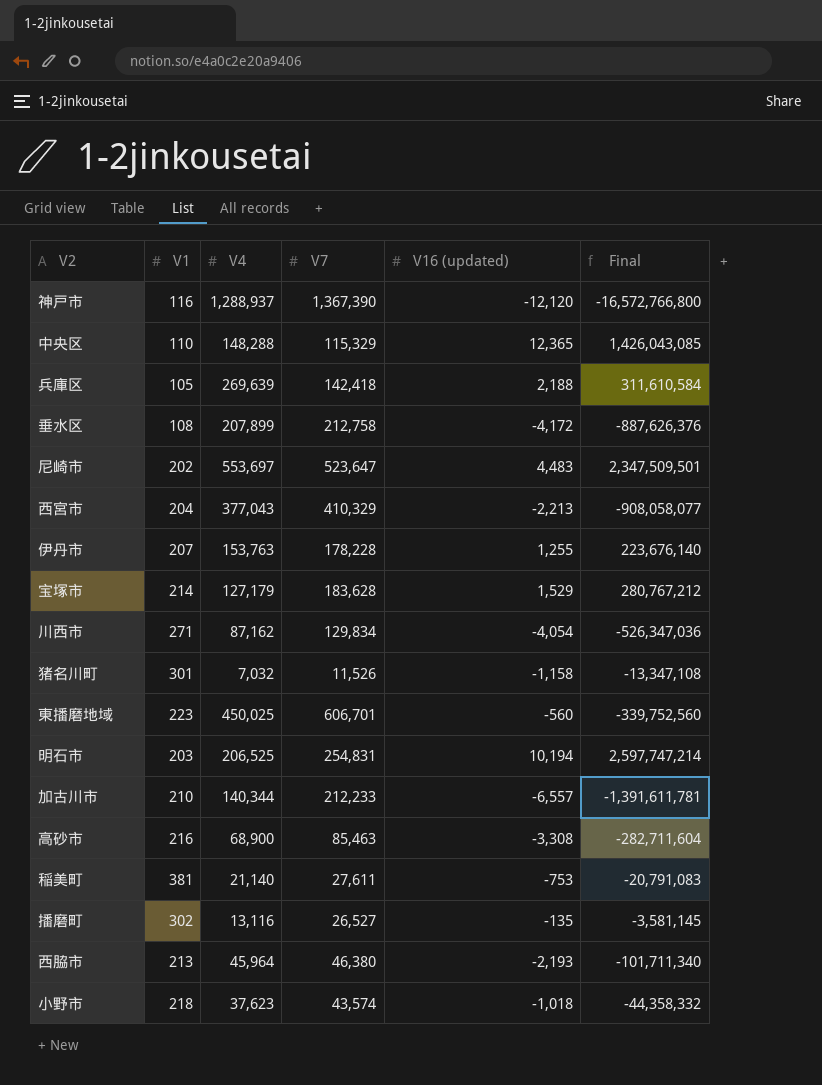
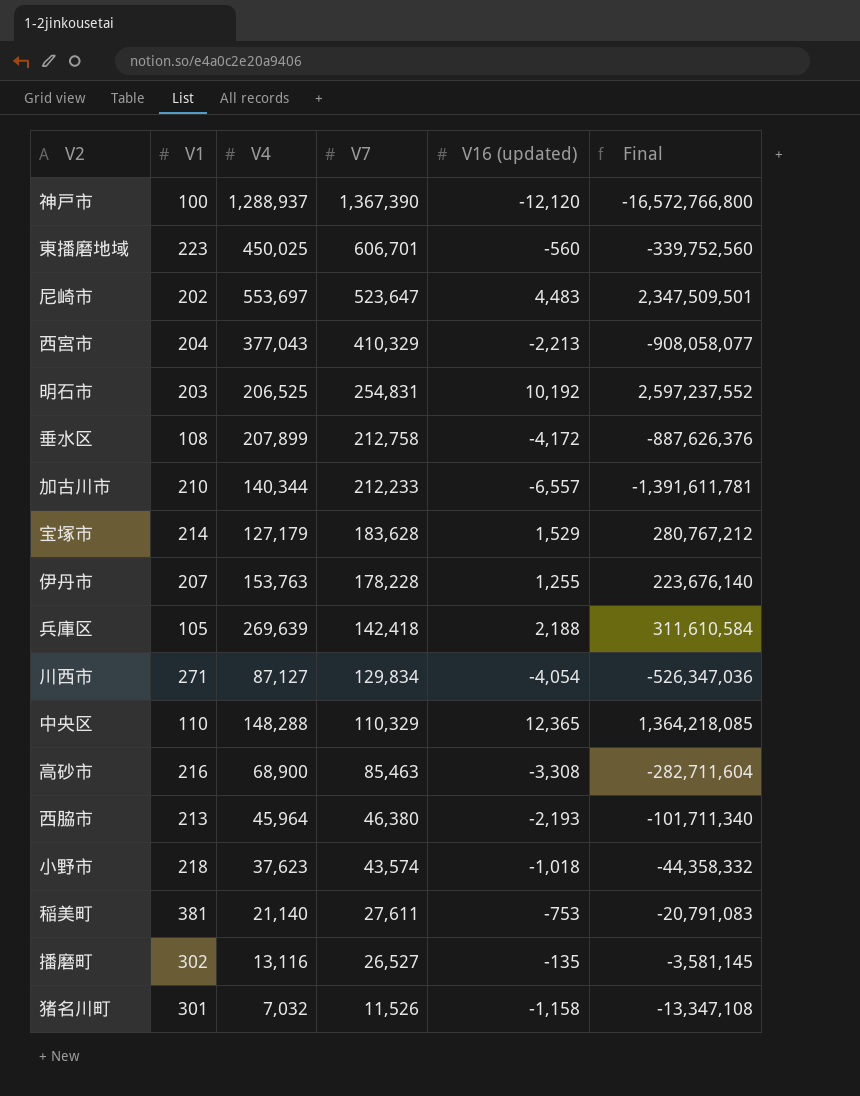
row order: none -> V7 descending
神戸市 | V1: 116 -> 100
明石市 | V16 (updated): 10,194 -> 10,192
明石市 | Final: 2,597,747,214 -> 2,597,237,552
川西市 | V4: 87,162 -> 87,127
中央区 | V7: 115,329 -> 110,329
中央区 | Final: 1,426,043,085 -> 1,364,218,085

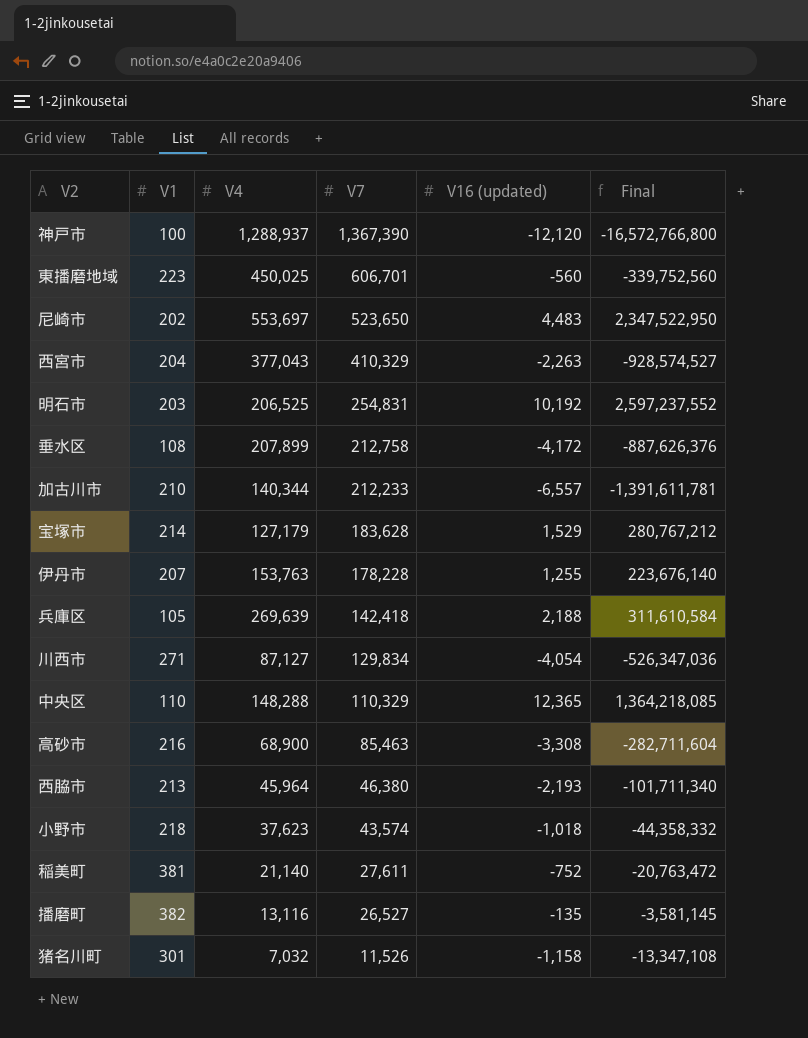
尼崎市 | V7: 523,647 -> 523,650
尼崎市 | Final: 2,347,509,501 -> 2,347,522,950
西宮市 | V16 (updated): -2,213 -> -2,263
西宮市 | Final: -908,058,077 -> -928,574,527
稲美町 | V16 (updated): -753 -> -752
稲美町 | Final: -20,791,083 -> -20,763,472
播磨町 | V1: 302 -> 382

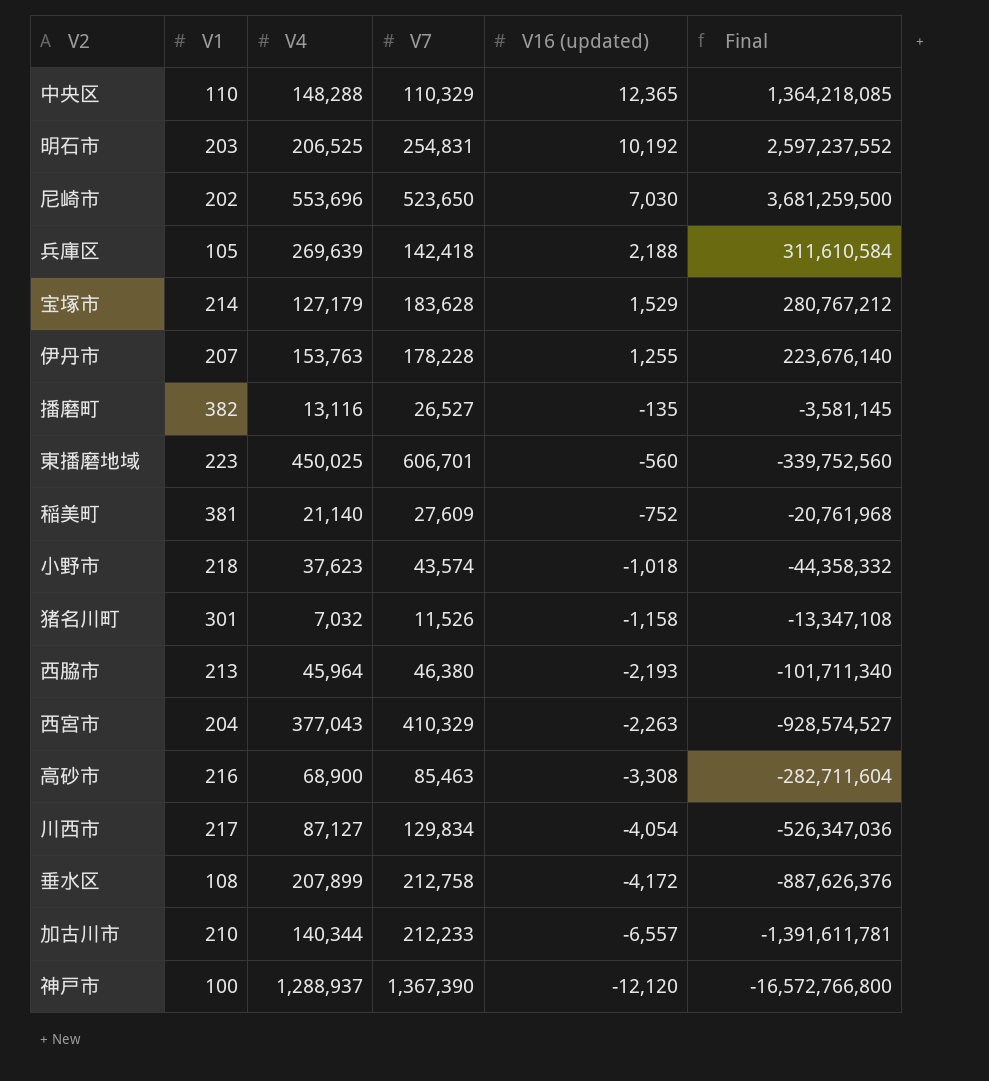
row order: V7 descending -> V16 (updated) descending
尼崎市 | V4: 553,697 -> 553,696
尼崎市 | V16 (updated): 4,483 -> 7,030
尼崎市 | Final: 2,347,522,950 -> 3,681,259,500
稲美町 | V7: 27,611 -> 27,609
稲美町 | Final: -20,763,472 -> -20,761,968
川西市 | V1: 271 -> 217

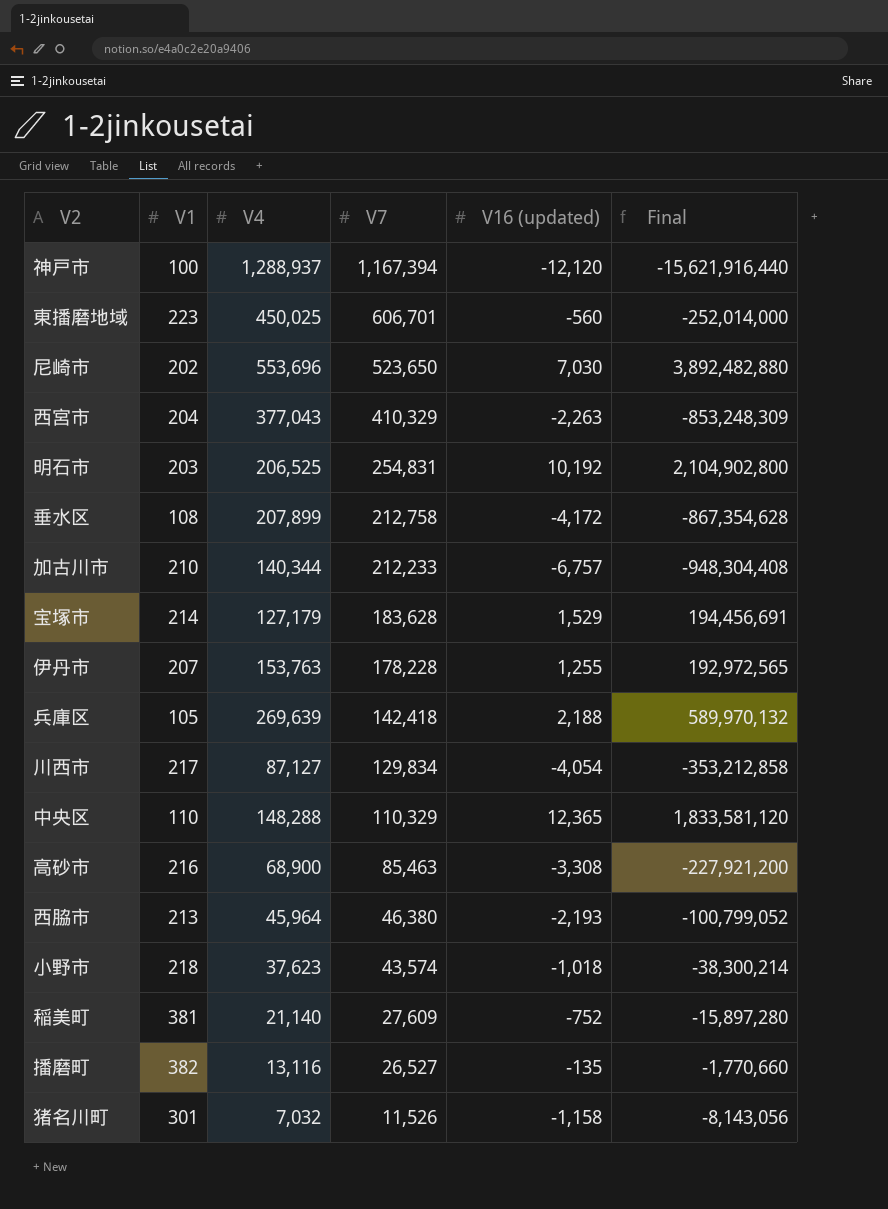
row order: V16 (updated) descending -> V7 descending
column Final | formula: [V7] * [V16 (updated)] -> [V4] * [V16 (updated)]
神戸市 | V7: 1,367,390 -> 1,167,394
加古川市 | V16 (updated): -6,557 -> -6,757

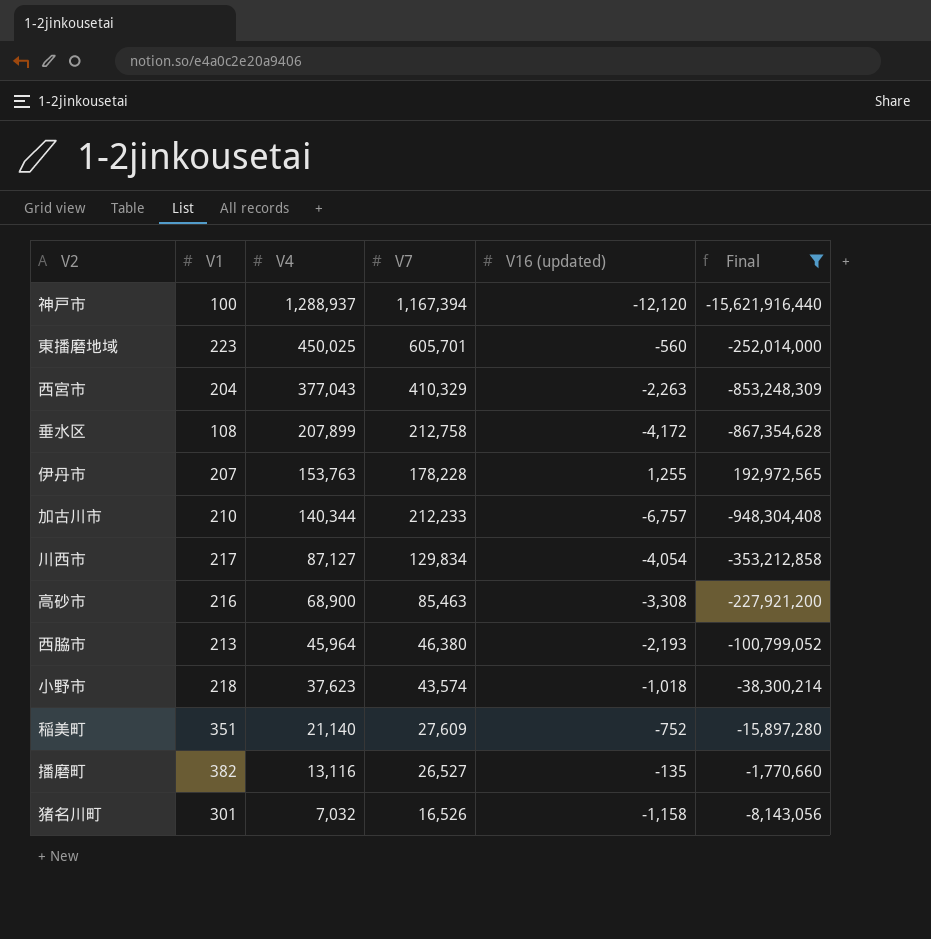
filter: none -> Final <= 192,972,565
row order: V7 descending -> V4 descending
東播磨地域 | V7: 606,701 -> 605,701
稲美町 | V1: 381 -> 351
猪名川町 | V7: 11,526 -> 16,526

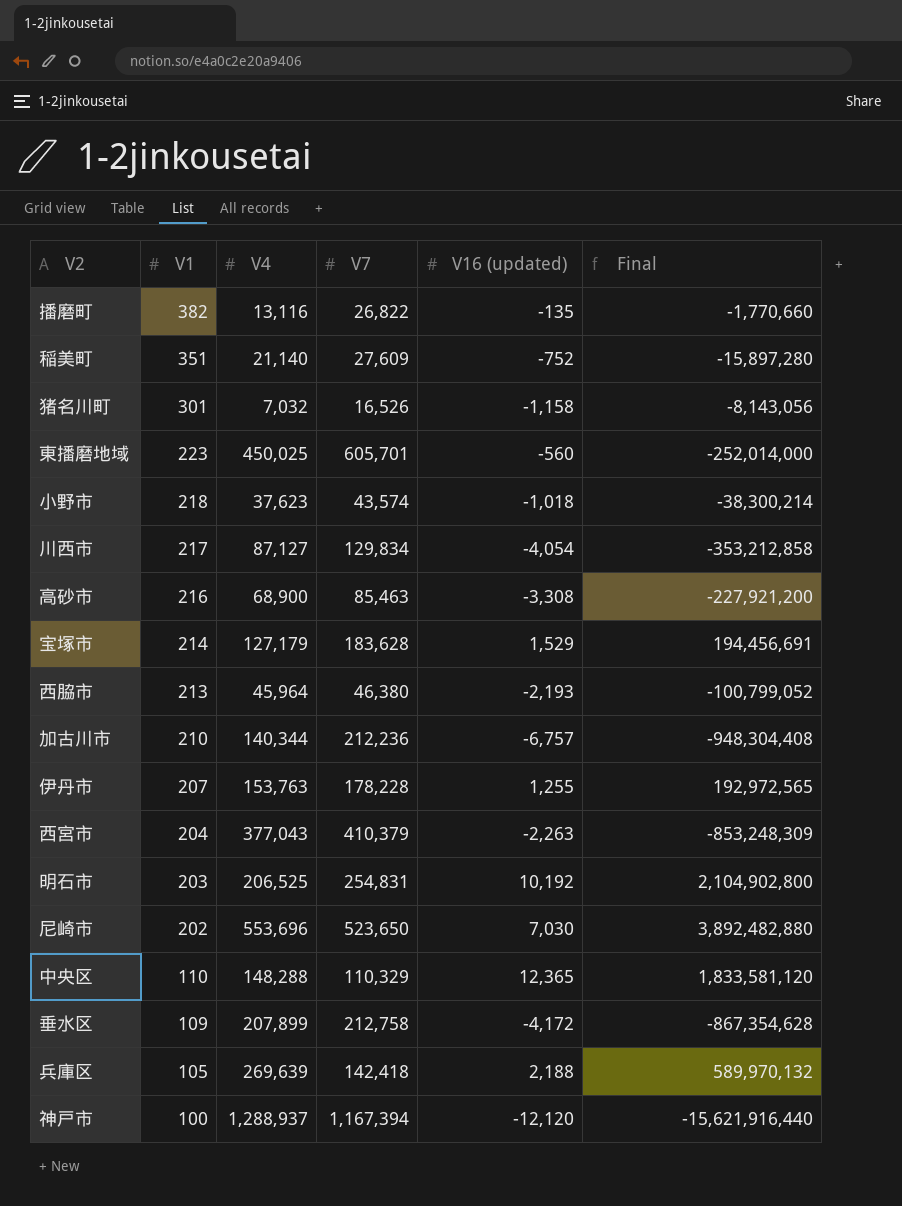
filter: Final <= 192,972,565 -> none
row order: V4 descending -> V1 descending
播磨町 | V7: 26,527 -> 26,822
加古川市 | V7: 212,233 -> 212,236
西宮市 | V7: 410,329 -> 410,379
垂水区 | V1: 108 -> 109

